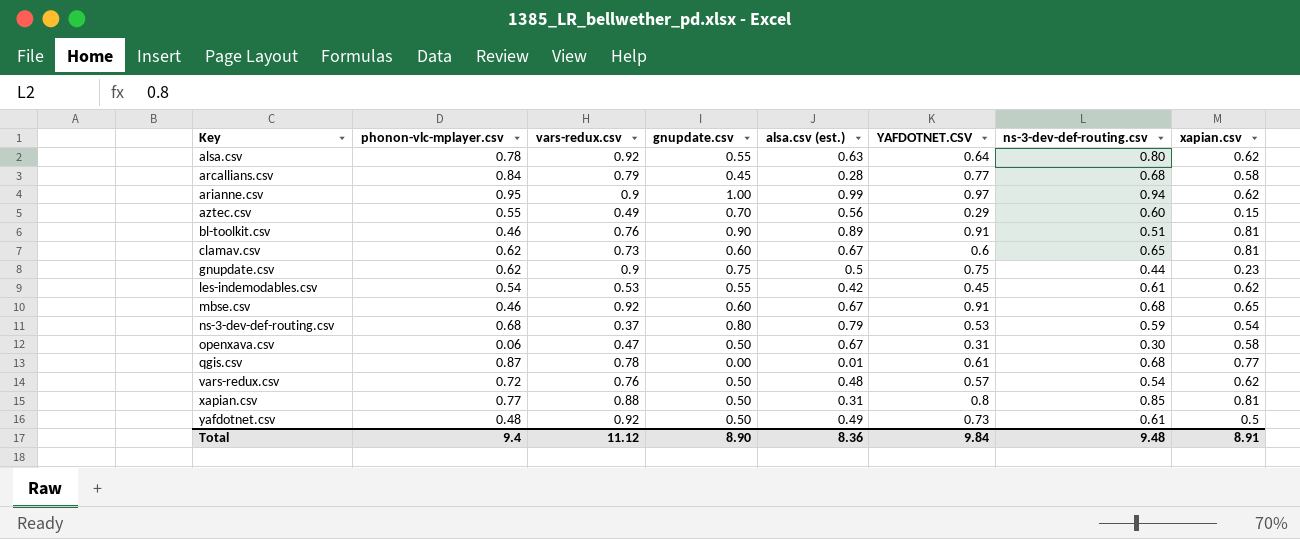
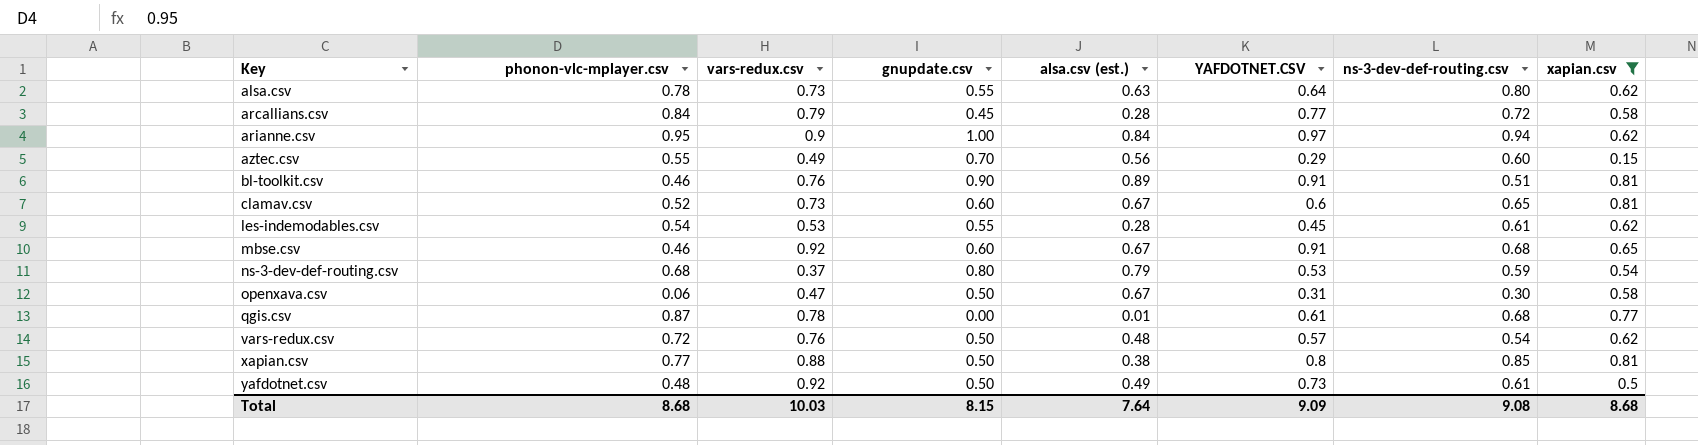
filter: none -> xapian.csv != 0.23
alsa.csv | vars-redux.csv: 0.92 -> 0.73
arcallians.csv | ns-3-dev-def-routing.csv: 0.68 -> 0.72
arianne.csv | alsa.csv (est.): 0.99 -> 0.84
clamav.csv | phonon-vlc-mplayer.csv: 0.62 -> 0.52
les-indemodables.csv | alsa.csv (est.): 0.42 -> 0.28
xapian.csv | alsa.csv (est.): 0.31 -> 0.38
Total | phonon-vlc-mplayer.csv: 9.4 -> 8.68
Total | vars-redux.csv: 11.12 -> 10.03
Total | gnupdate.csv: 8.90 -> 8.15
Total | alsa.csv (est.): 8.36 -> 7.64
Total | YAFDOTNET.CSV: 9.84 -> 9.09
Total | ns-3-dev-def-routing.csv: 9.48 -> 9.08
Total | xapian.csv: 8.91 -> 8.68

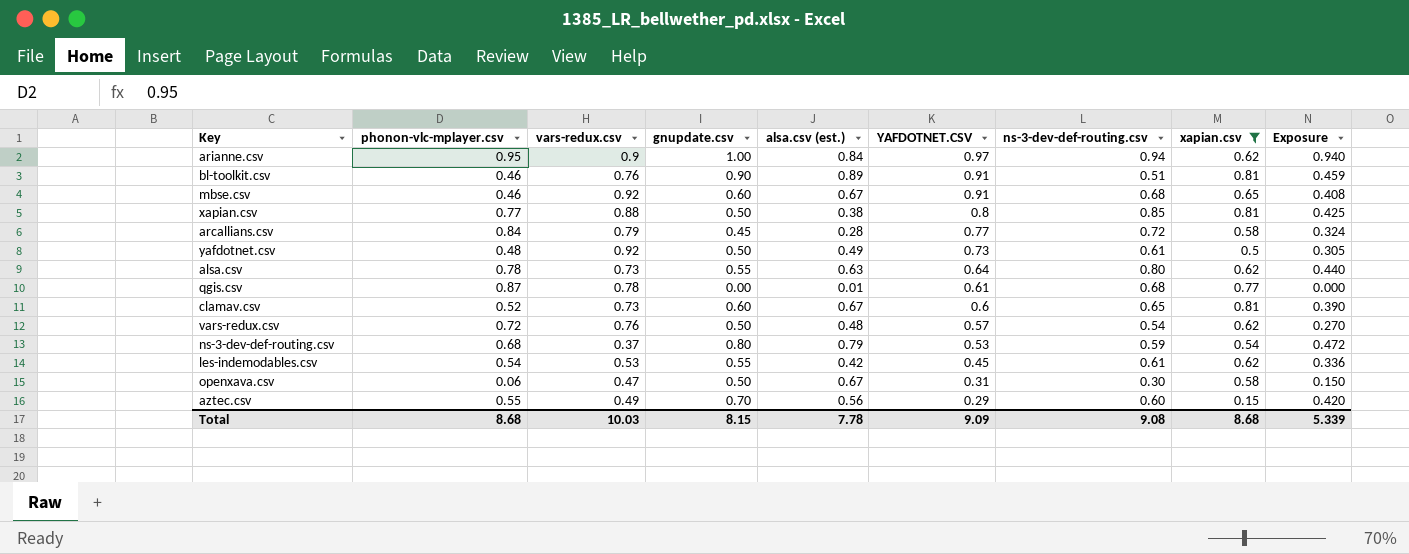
row order: Key ascending -> YAFDOTNET.CSV descending
column Exposure | formula: none -> [gnupdate.csv] * [ns-3-dev-def-routing.csv]
les-indemodables.csv | alsa.csv (est.): 0.28 -> 0.42
Total | alsa.csv (est.): 7.64 -> 7.78

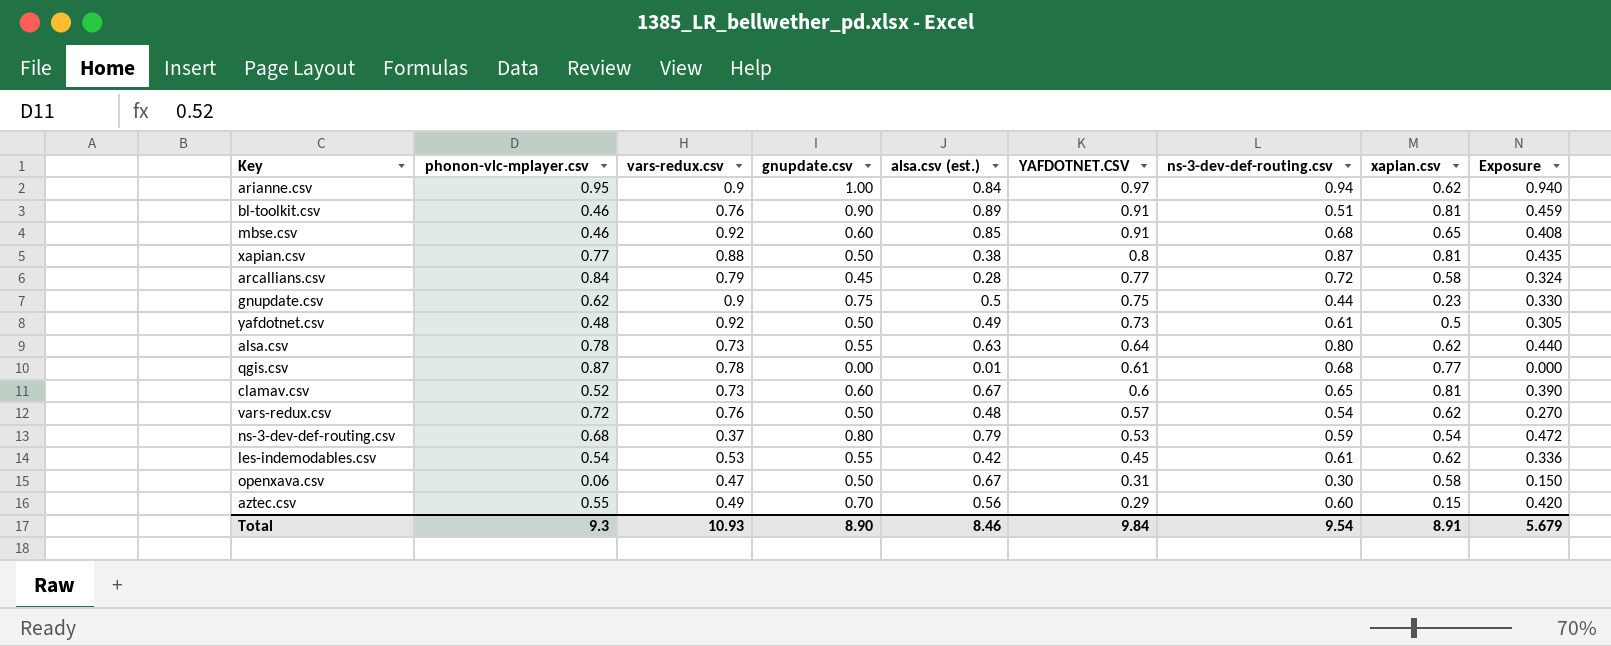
filter: xapian.csv != 0.23 -> none
mbse.csv | alsa.csv (est.): 0.67 -> 0.85
xapian.csv | ns-3-dev-def-routing.csv: 0.85 -> 0.87
xapian.csv | Exposure: 0.425 -> 0.435
Total | phonon-vlc-mplayer.csv: 8.68 -> 9.3
Total | vars-redux.csv: 10.03 -> 10.93
Total | gnupdate.csv: 8.15 -> 8.90
Total | alsa.csv (est.): 7.78 -> 8.46
Total | YAFDOTNET.CSV: 9.09 -> 9.84
Total | ns-3-dev-def-routing.csv: 9.08 -> 9.54
Total | xapian.csv: 8.68 -> 8.91
Total | Exposure: 5.339 -> 5.679

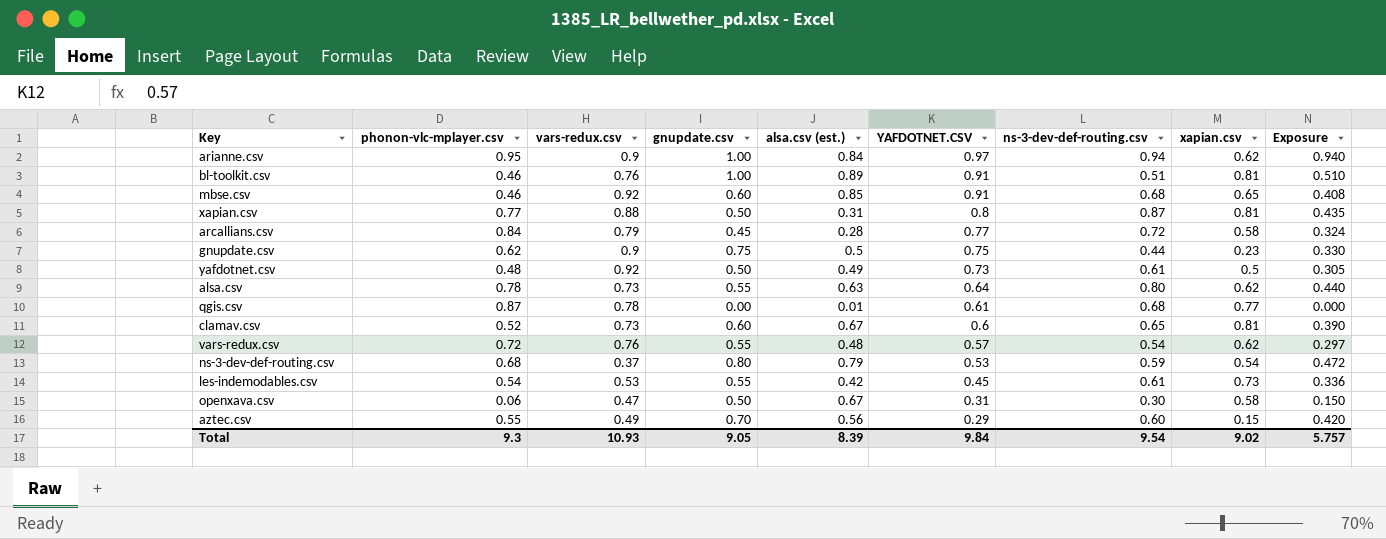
bl-toolkit.csv | gnupdate.csv: 0.90 -> 1.00
bl-toolkit.csv | Exposure: 0.459 -> 0.510
xapian.csv | alsa.csv (est.): 0.38 -> 0.31
vars-redux.csv | gnupdate.csv: 0.50 -> 0.55
vars-redux.csv | Exposure: 0.270 -> 0.297
les-indemodables.csv | xapian.csv: 0.62 -> 0.73
Total | gnupdate.csv: 8.90 -> 9.05
Total | alsa.csv (est.): 8.46 -> 8.39
Total | xapian.csv: 8.91 -> 9.02
Total | Exposure: 5.679 -> 5.757

